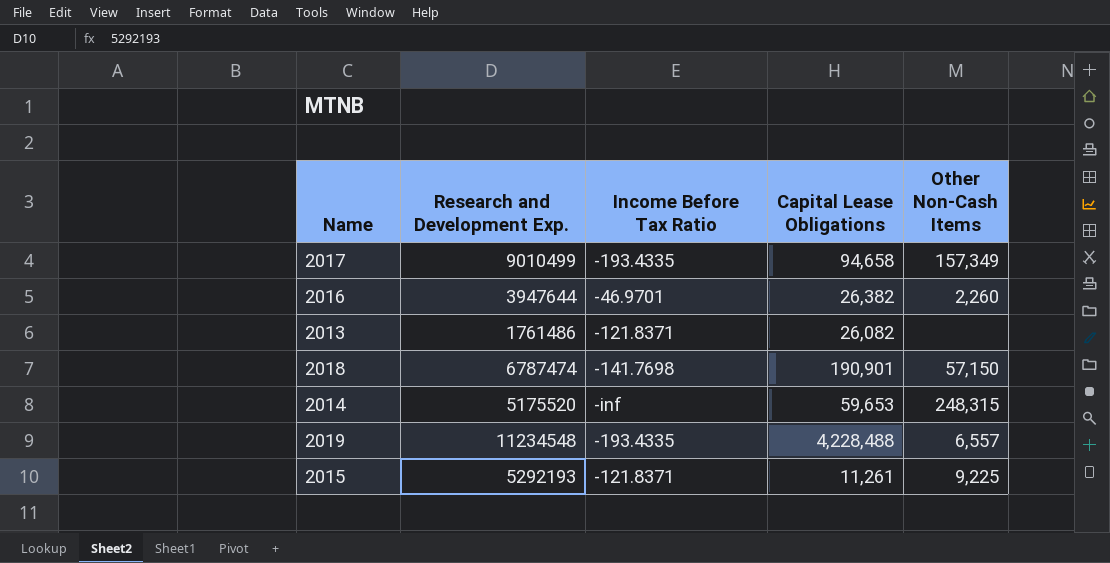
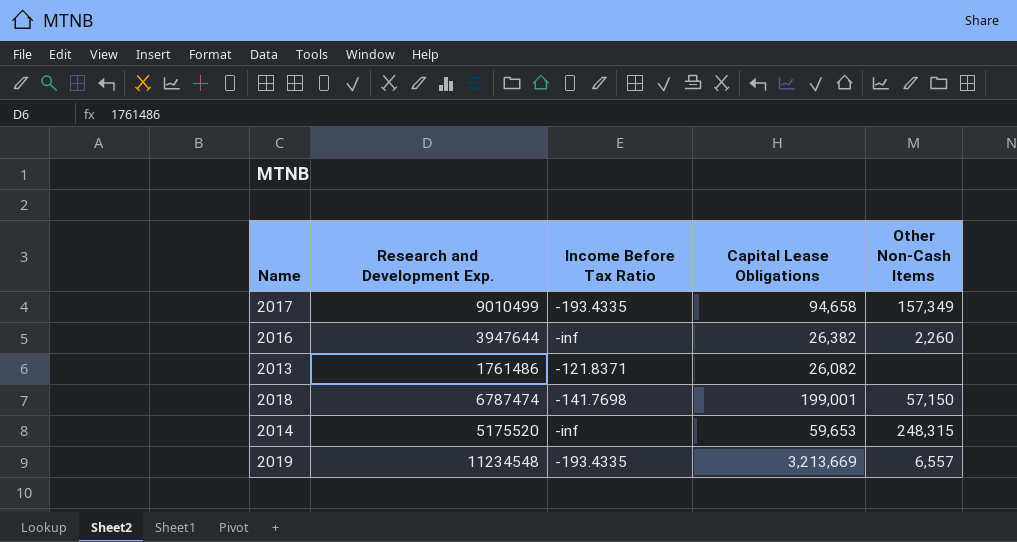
row 2015: 5292193 | -121.8371 | 11,261 | 9,225 -> none
2016 | Income Before Tax Ratio: -46.9701 -> -inf
2018 | Capital Lease Obligations: 190,901 -> 199,001
2019 | Capital Lease Obligations: 4,228,488 -> 3,213,669

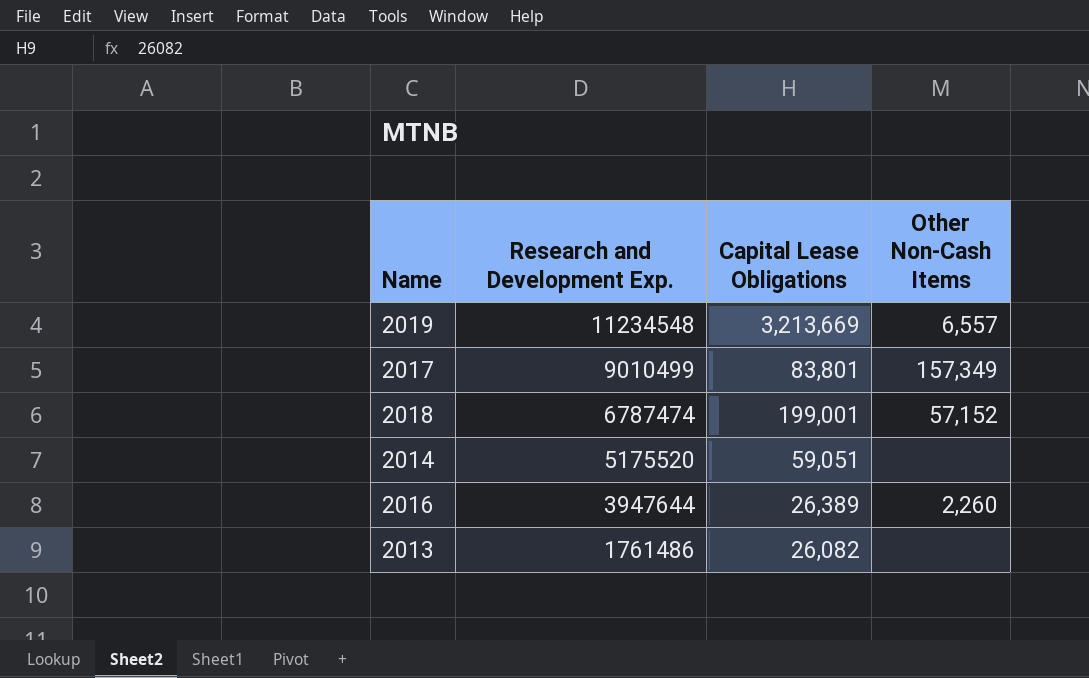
row order: none -> Research and Development Exp. descending
column Income Before Tax Ratio | position: 3 -> none
2017 | Capital Lease Obligations: 94,658 -> 83,801
2018 | Other Non-Cash Items: 57,150 -> 57,152
2014 | Capital Lease Obligations: 59,653 -> 59,051
2014 | Other Non-Cash Items: 248,315 -> none
2016 | Capital Lease Obligations: 26,382 -> 26,389

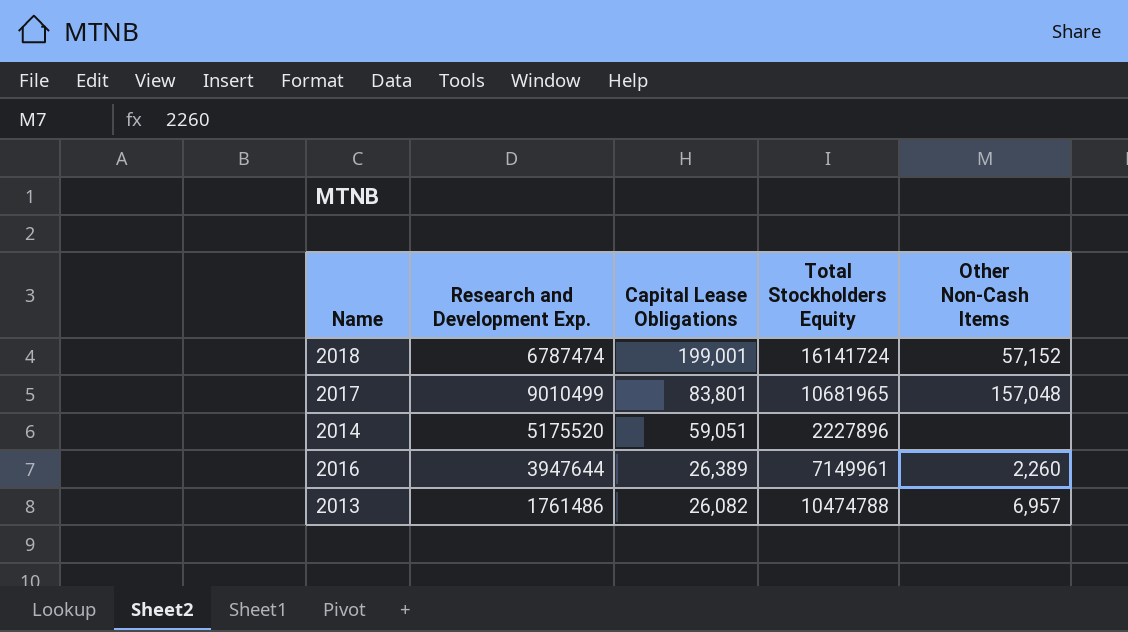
row order: Research and Development Exp. descending -> Capital Lease Obligations descending
column Total Stockholders Equity | position: none -> 4
row 2019: 11234548 | 3,213,669 | 6,557 -> none
2017 | Other Non-Cash Items: 157,349 -> 157,048
2013 | Other Non-Cash Items: none -> 6,957

